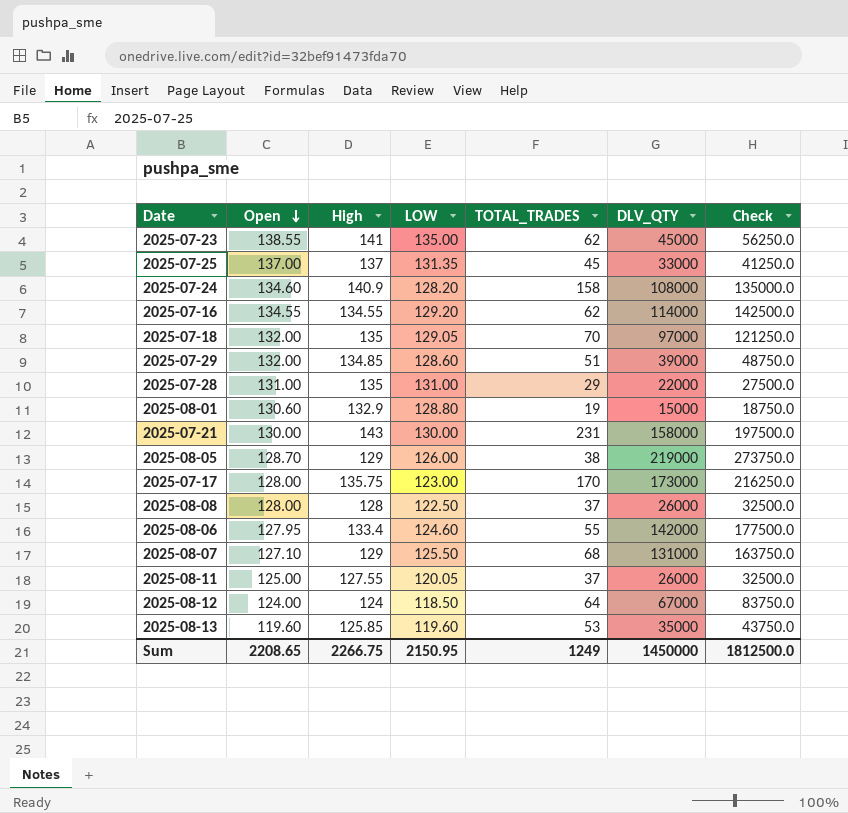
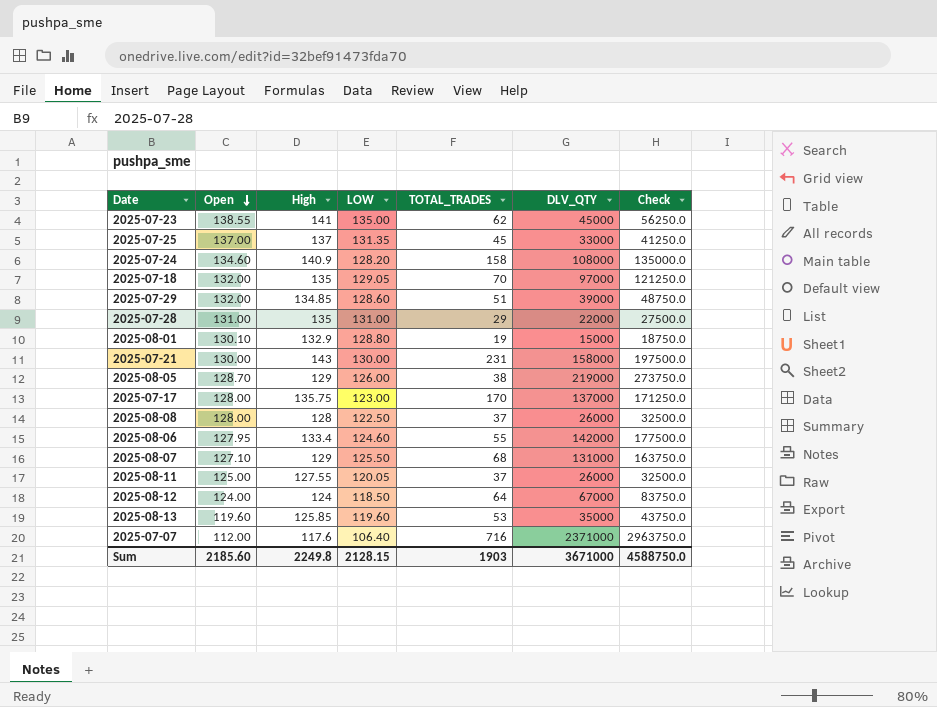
row 2025-07-16: 134.55 | 134.55 | 129.20 | 62 | 114000 | 142500.0 -> none
2025-08-01 | Open: 130.60 -> 130.10
2025-07-17 | DLV_QTY: 173000 -> 137000
2025-07-17 | Check: 216250.0 -> 171250.0
row 2025-07-07: none -> 112.00 | 117.6 | 106.40 | 716 | 2371000 | 2963750.0
Sum | Open: 2208.65 -> 2185.60
Sum | High: 2266.75 -> 2249.8
Sum | LOW: 2150.95 -> 2128.15
Sum | TOTAL_TRADES: 1249 -> 1903
Sum | DLV_QTY: 1450000 -> 3671000
Sum | Check: 1812500.0 -> 4588750.0

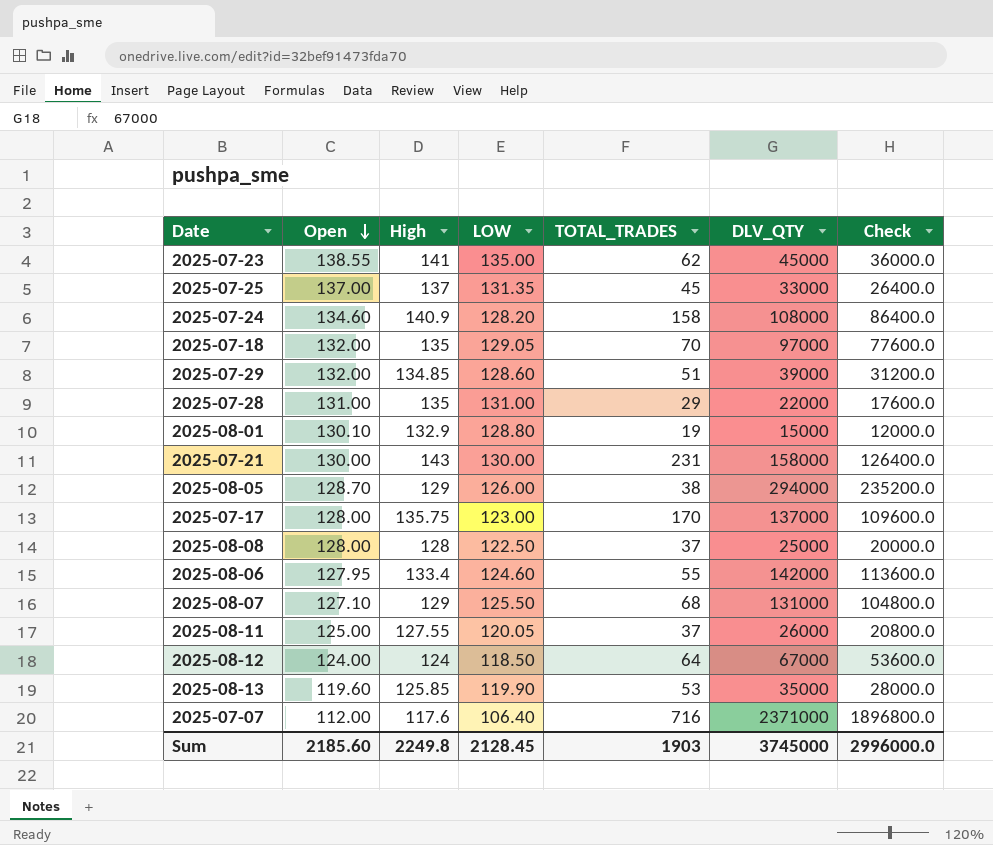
column Check | formula: [DLV_QTY] * 1.25 -> [DLV_QTY] * 0.8
2025-08-05 | DLV_QTY: 219000 -> 294000
2025-08-08 | DLV_QTY: 26000 -> 25000
2025-08-13 | LOW: 119.60 -> 119.90
Sum | LOW: 2128.15 -> 2128.45
Sum | DLV_QTY: 3671000 -> 3745000
Sum | Check: 4588750.0 -> 2996000.0

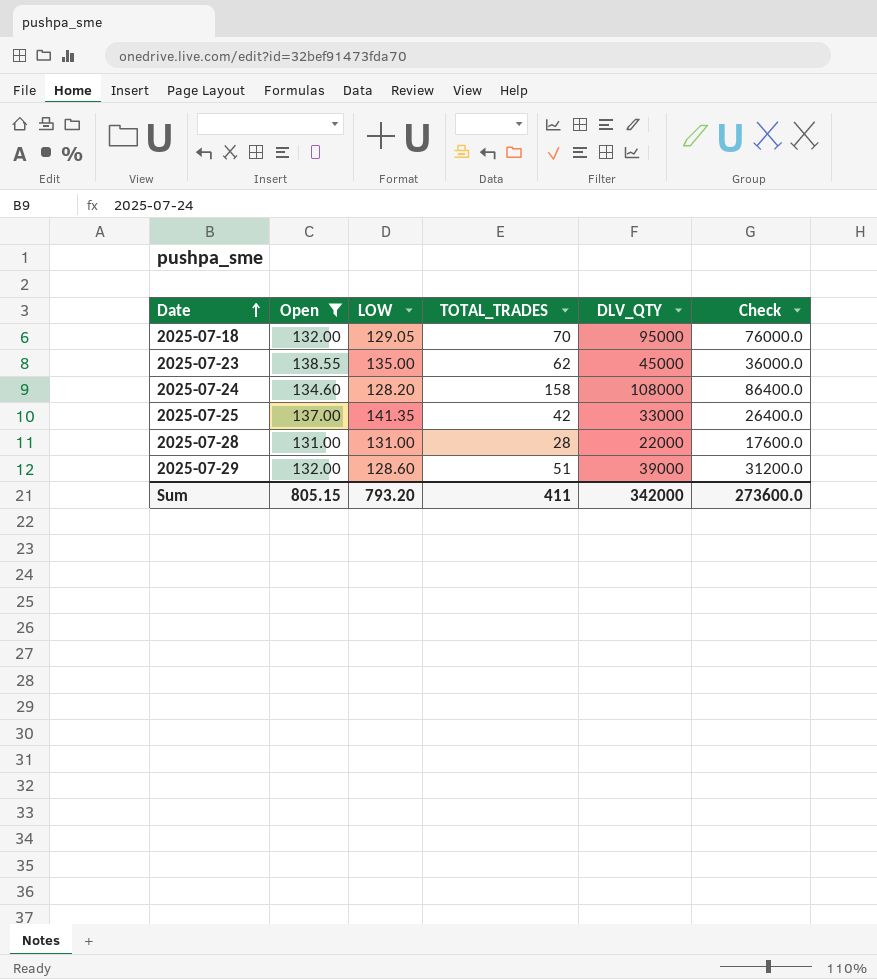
filter: none -> Open >= 131.00
row order: Open descending -> Date ascending
column High | position: 3 -> none
2025-07-18 | DLV_QTY: 97000 -> 95000
2025-07-18 | Check: 77600.0 -> 76000.0
2025-07-25 | LOW: 131.35 -> 141.35
2025-07-25 | TOTAL_TRADES: 45 -> 42
2025-07-28 | TOTAL_TRADES: 29 -> 28
Sum | Open: 2185.60 -> 805.15
Sum | LOW: 2128.45 -> 793.20
Sum | TOTAL_TRADES: 1903 -> 411
Sum | DLV_QTY: 3745000 -> 342000
Sum | Check: 2996000.0 -> 273600.0

